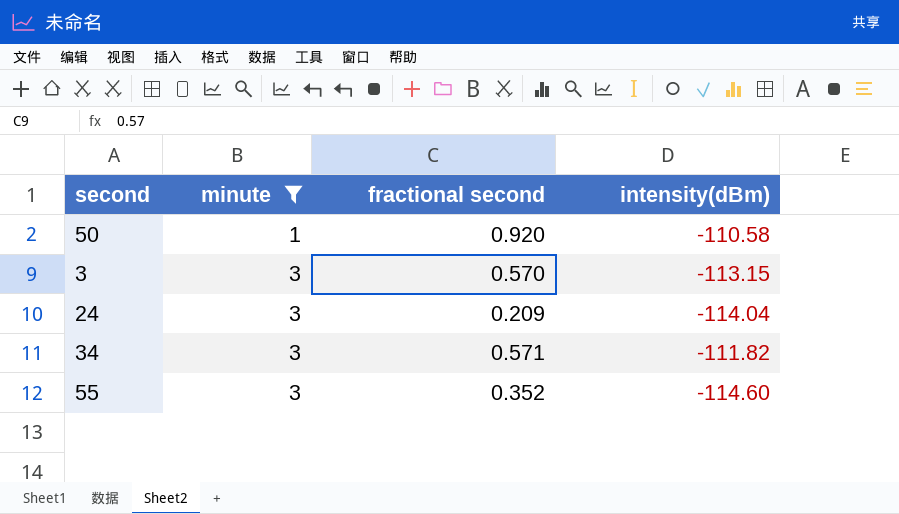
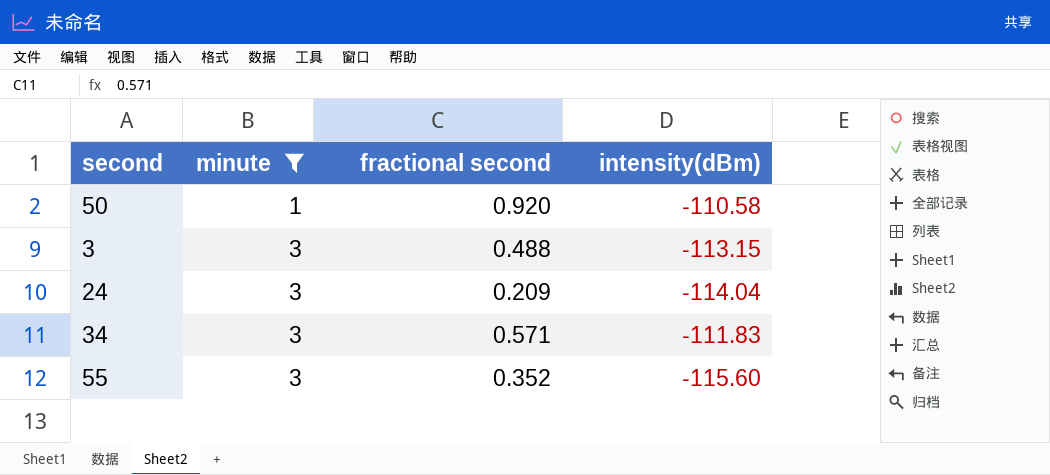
3 | fractional second: 0.570 -> 0.488
34 | intensity(dBm): -111.82 -> -111.83
55 | intensity(dBm): -114.60 -> -115.60

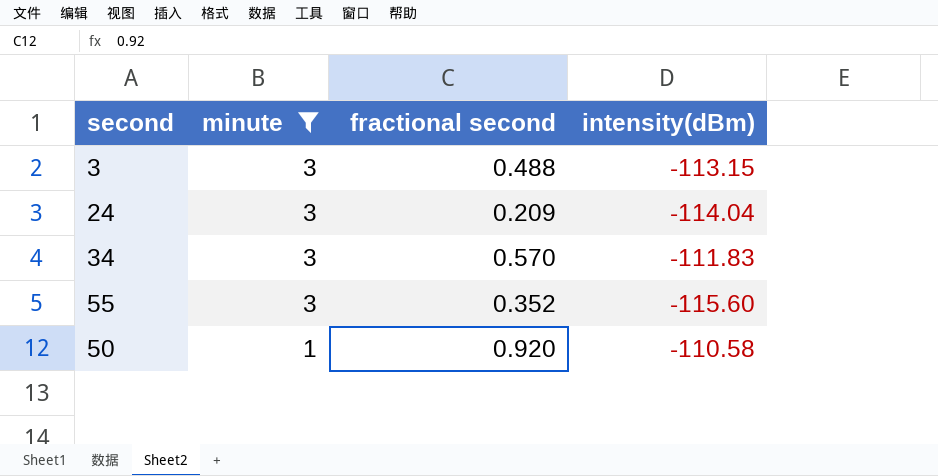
row order: minute ascending -> minute descending
34 | fractional second: 0.571 -> 0.570

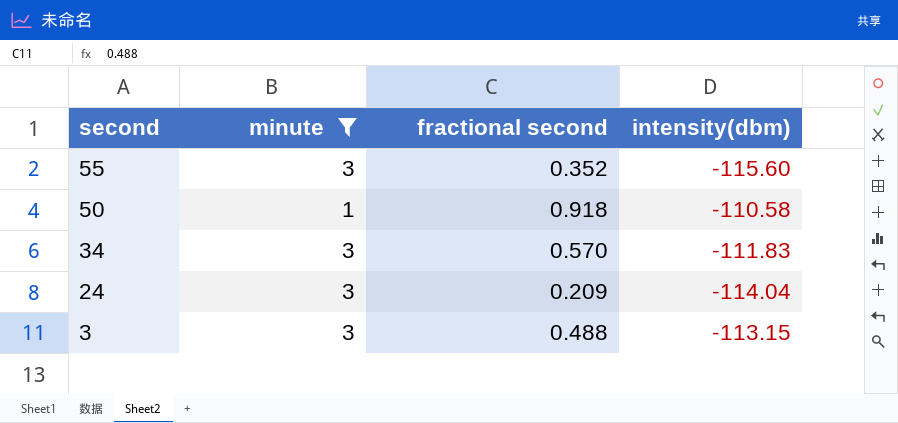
row order: minute descending -> second descending
column name: intensity(dBm) -> intensity(dbm)
50 | fractional second: 0.920 -> 0.918

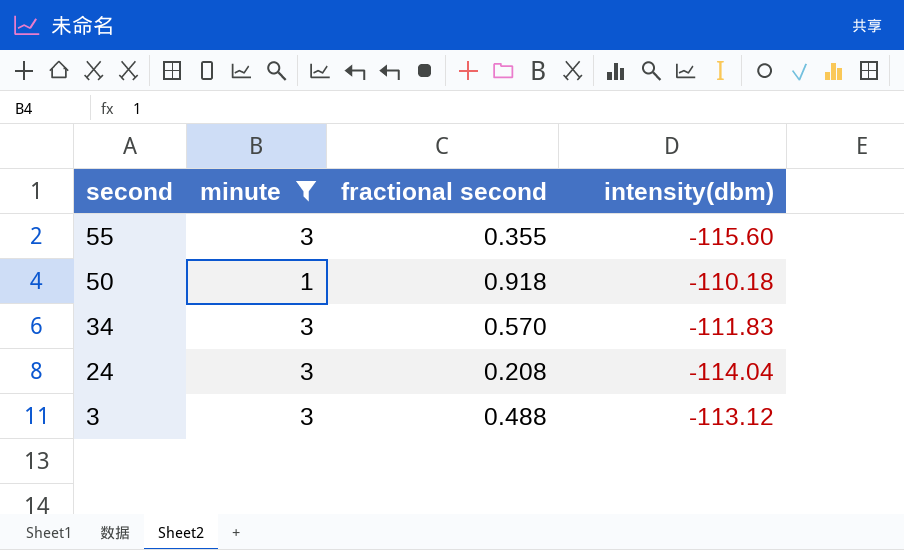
55 | fractional second: 0.352 -> 0.355
50 | intensity(dbm): -110.58 -> -110.18
24 | fractional second: 0.209 -> 0.208
3 | intensity(dbm): -113.15 -> -113.12

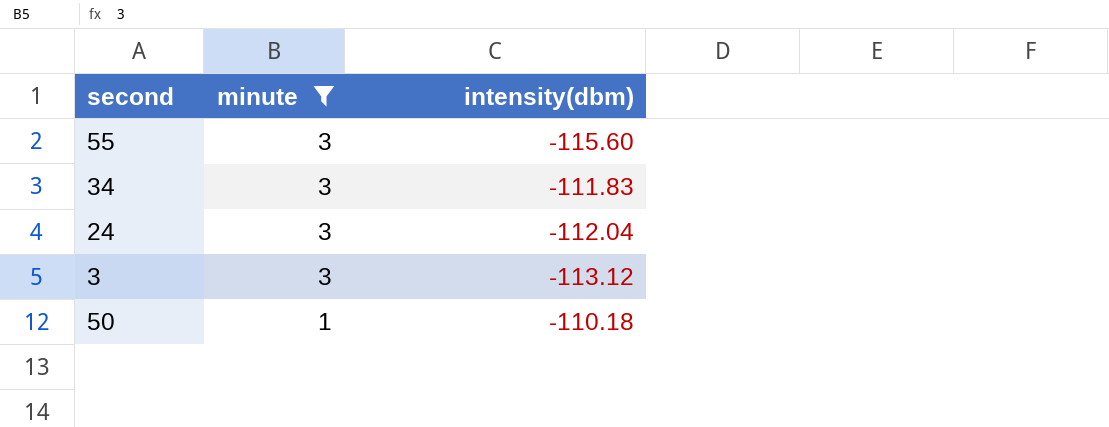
row order: second descending -> minute descending
column fractional second | position: 3 -> none
24 | intensity(dbm): -114.04 -> -112.04

